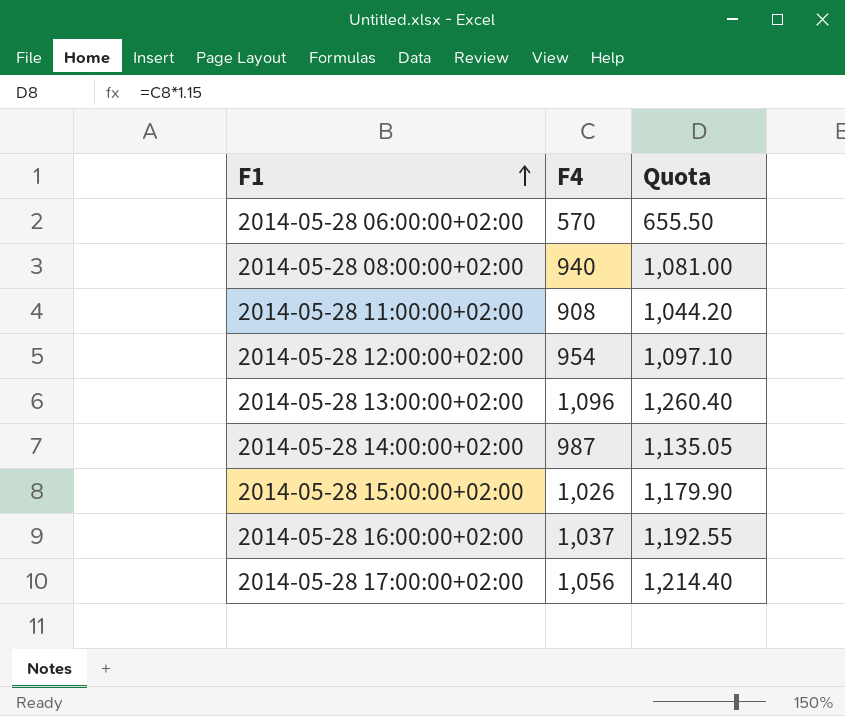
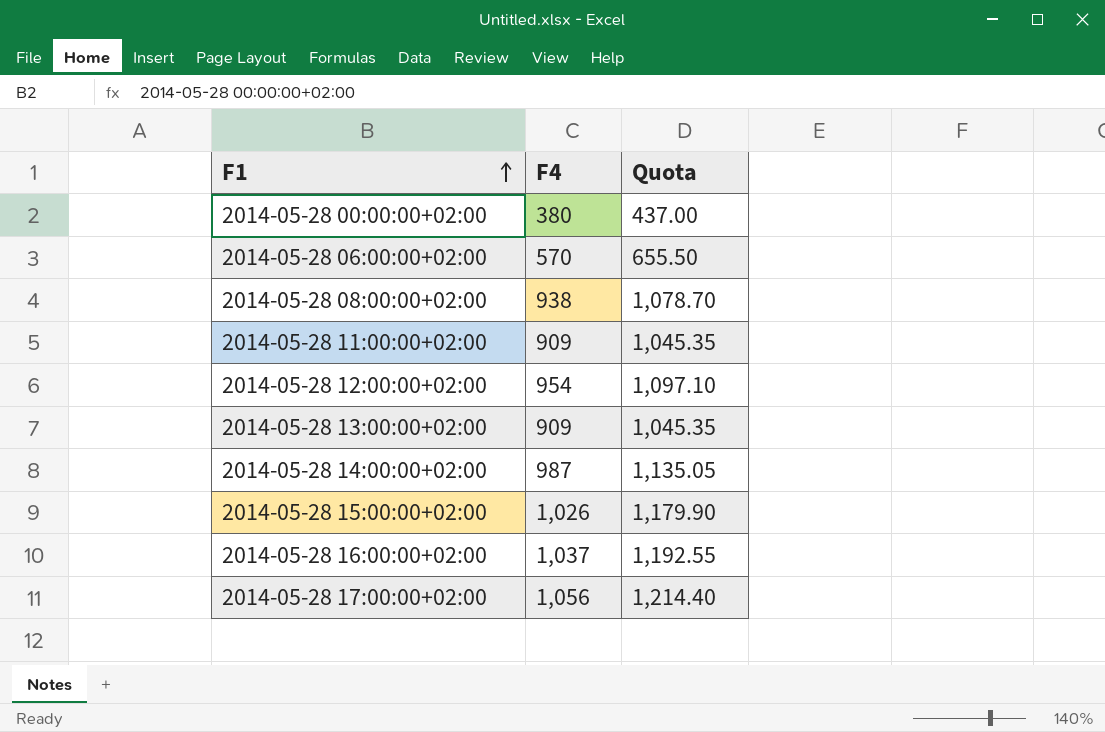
row 2014-05-28 00:00:00+02:00: none -> 380 | 437.00
2014-05-28 08:00:00+02:00 | F4: 940 -> 938
2014-05-28 08:00:00+02:00 | Quota: 1,081.00 -> 1,078.70
2014-05-28 11:00:00+02:00 | F4: 908 -> 909
2014-05-28 11:00:00+02:00 | Quota: 1,044.20 -> 1,045.35
2014-05-28 13:00:00+02:00 | F4: 1,096 -> 909
2014-05-28 13:00:00+02:00 | Quota: 1,260.40 -> 1,045.35

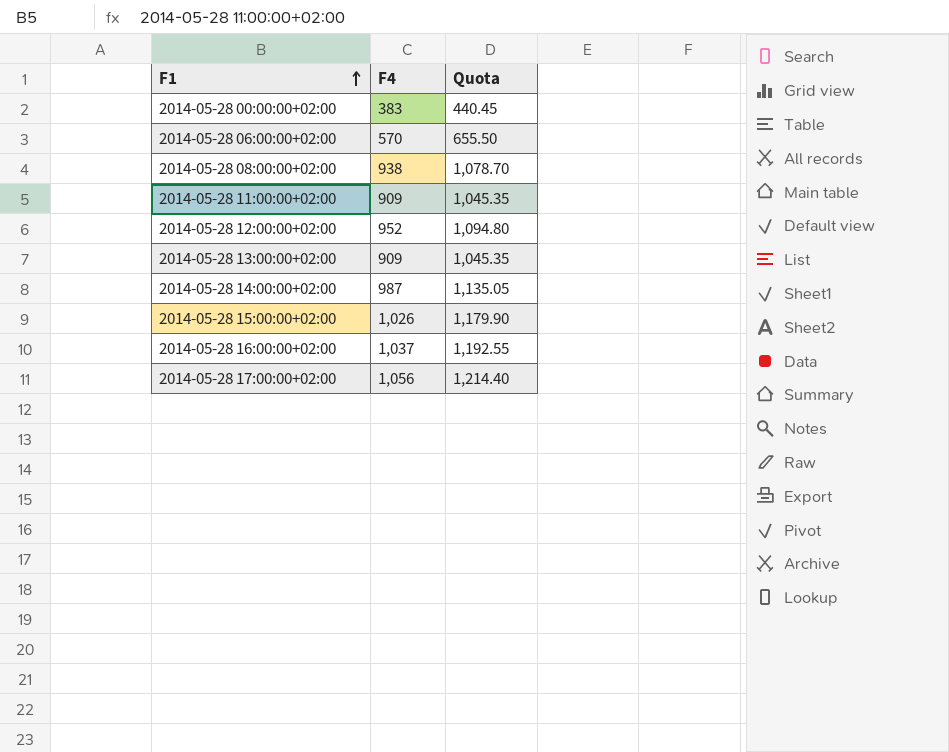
2014-05-28 00:00:00+02:00 | F4: 380 -> 383
2014-05-28 00:00:00+02:00 | Quota: 437.00 -> 440.45
2014-05-28 12:00:00+02:00 | F4: 954 -> 952
2014-05-28 12:00:00+02:00 | Quota: 1,097.10 -> 1,094.80

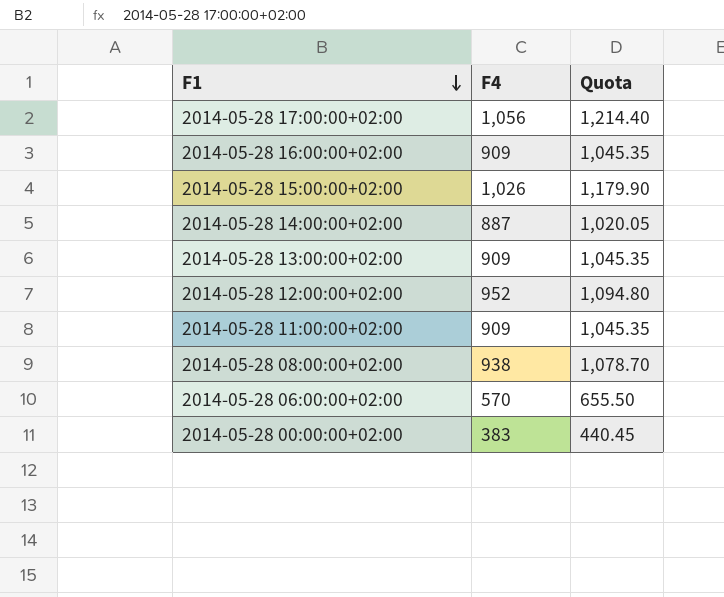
row order: F1 ascending -> F1 descending
2014-05-28 16:00:00+02:00 | F4: 1,037 -> 909
2014-05-28 16:00:00+02:00 | Quota: 1,192.55 -> 1,045.35
2014-05-28 14:00:00+02:00 | F4: 987 -> 887
2014-05-28 14:00:00+02:00 | Quota: 1,135.05 -> 1,020.05

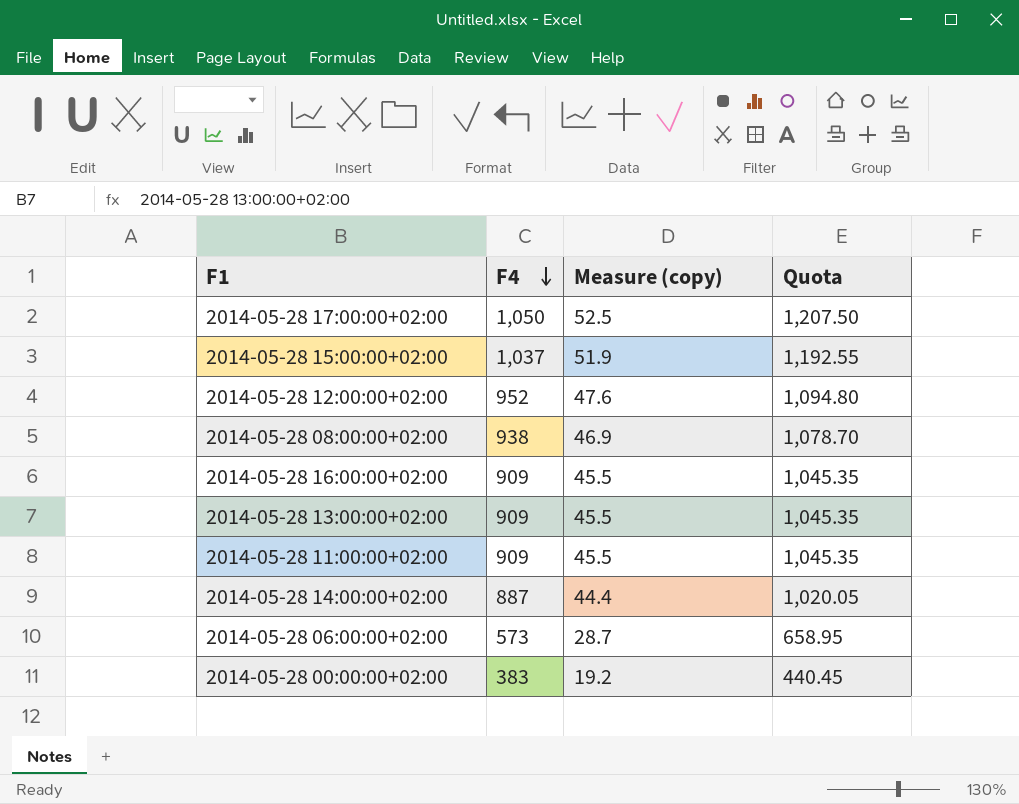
row order: F1 descending -> F4 descending
column Measure (copy) | formula: none -> [F4] * 0.05
2014-05-28 17:00:00+02:00 | F4: 1,056 -> 1,050
2014-05-28 17:00:00+02:00 | Quota: 1,214.40 -> 1,207.50
2014-05-28 15:00:00+02:00 | F4: 1,026 -> 1,037
2014-05-28 15:00:00+02:00 | Quota: 1,179.90 -> 1,192.55
2014-05-28 06:00:00+02:00 | F4: 570 -> 573
2014-05-28 06:00:00+02:00 | Quota: 655.50 -> 658.95

